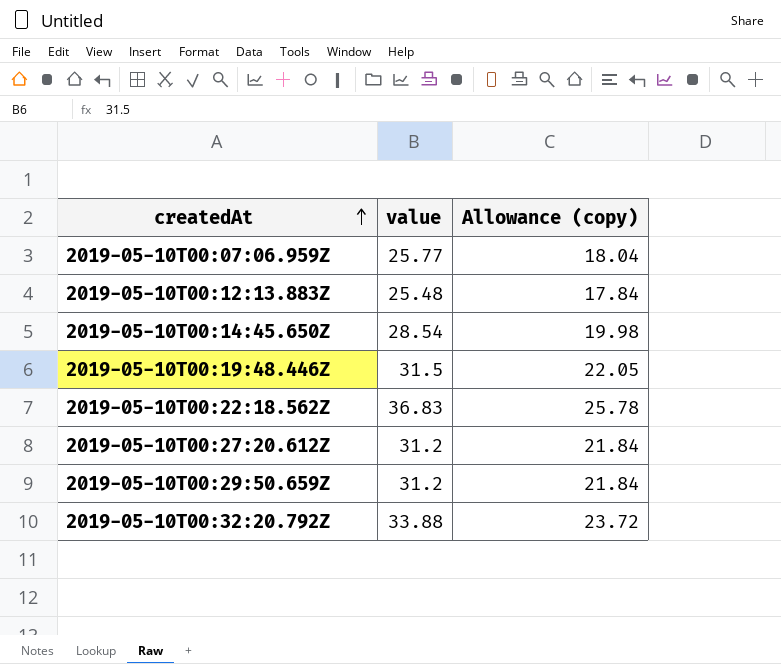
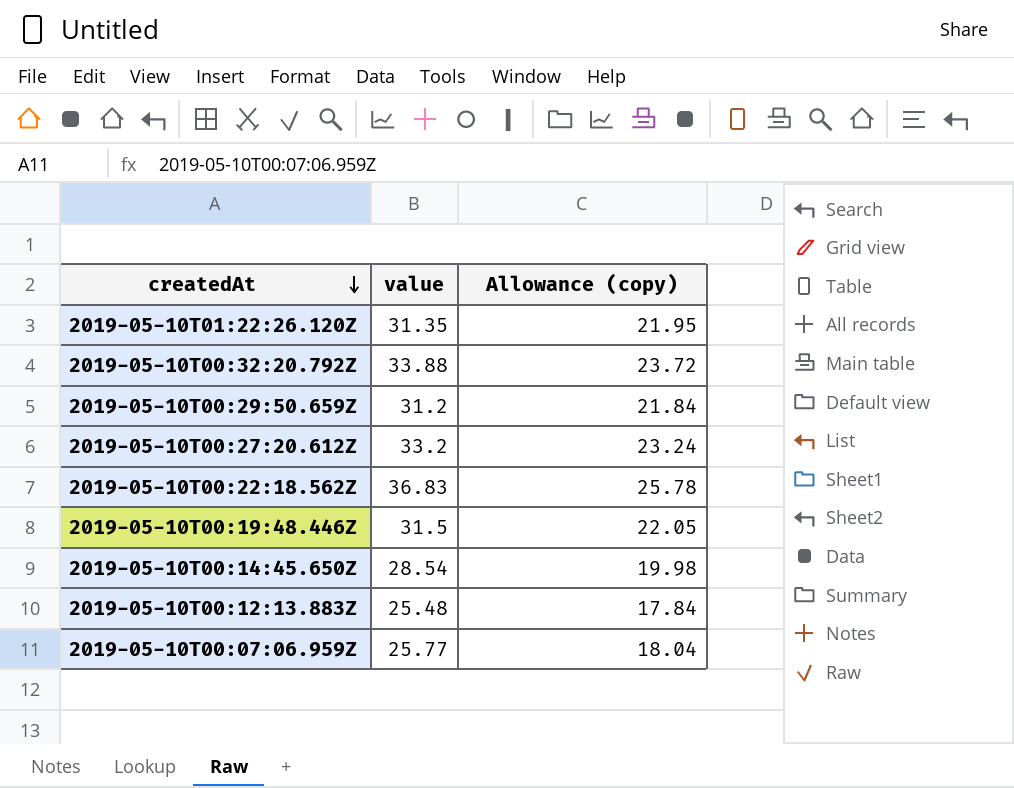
row order: createdAt ascending -> createdAt descending
row 2019-05-10T01:22:26.120Z: none -> 31.35 | 21.95
2019-05-10T00:27:20.612Z | value: 31.2 -> 33.2
2019-05-10T00:27:20.612Z | Allowance (copy): 21.84 -> 23.24

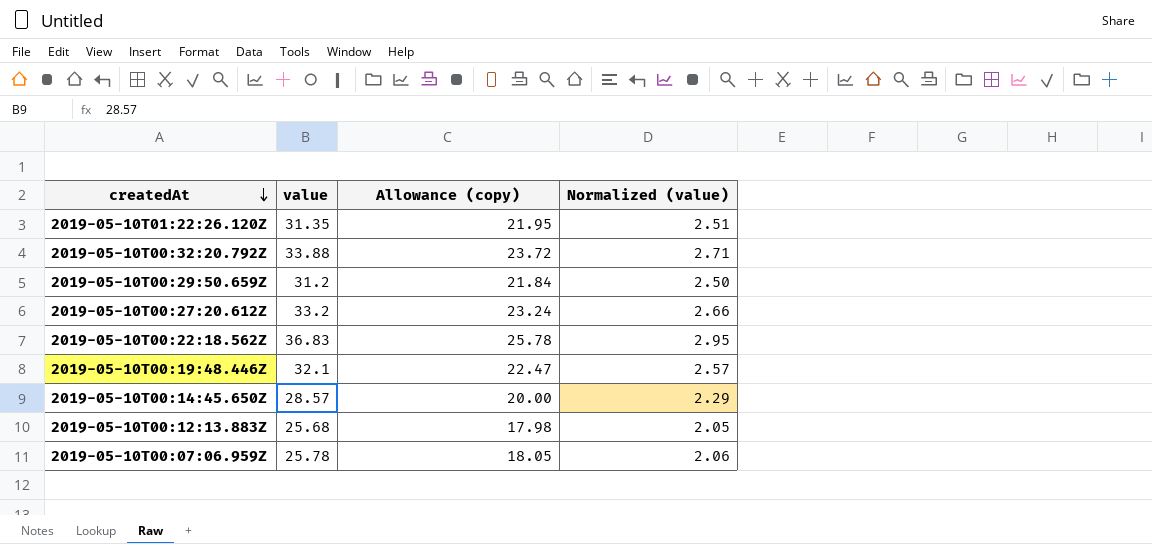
column Normalized (value) | formula: none -> [value] * 0.08
2019-05-10T00:19:48.446Z | value: 31.5 -> 32.1
2019-05-10T00:19:48.446Z | Allowance (copy): 22.05 -> 22.47
2019-05-10T00:14:45.650Z | value: 28.54 -> 28.57
2019-05-10T00:14:45.650Z | Allowance (copy): 19.98 -> 20.00
2019-05-10T00:12:13.883Z | value: 25.48 -> 25.68
2019-05-10T00:12:13.883Z | Allowance (copy): 17.84 -> 17.98
2019-05-10T00:07:06.959Z | value: 25.77 -> 25.78
2019-05-10T00:07:06.959Z | Allowance (copy): 18.04 -> 18.05

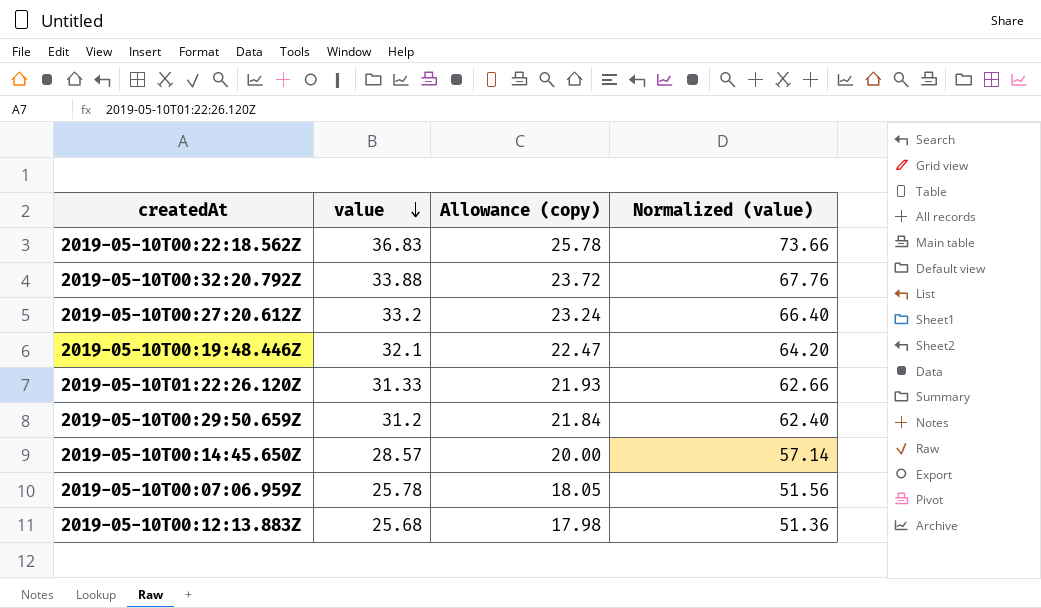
row order: createdAt descending -> value descending
column Normalized (value) | formula: [value] * 0.08 -> [value] * 2
2019-05-10T01:22:26.120Z | value: 31.35 -> 31.33
2019-05-10T01:22:26.120Z | Allowance (copy): 21.95 -> 21.93

